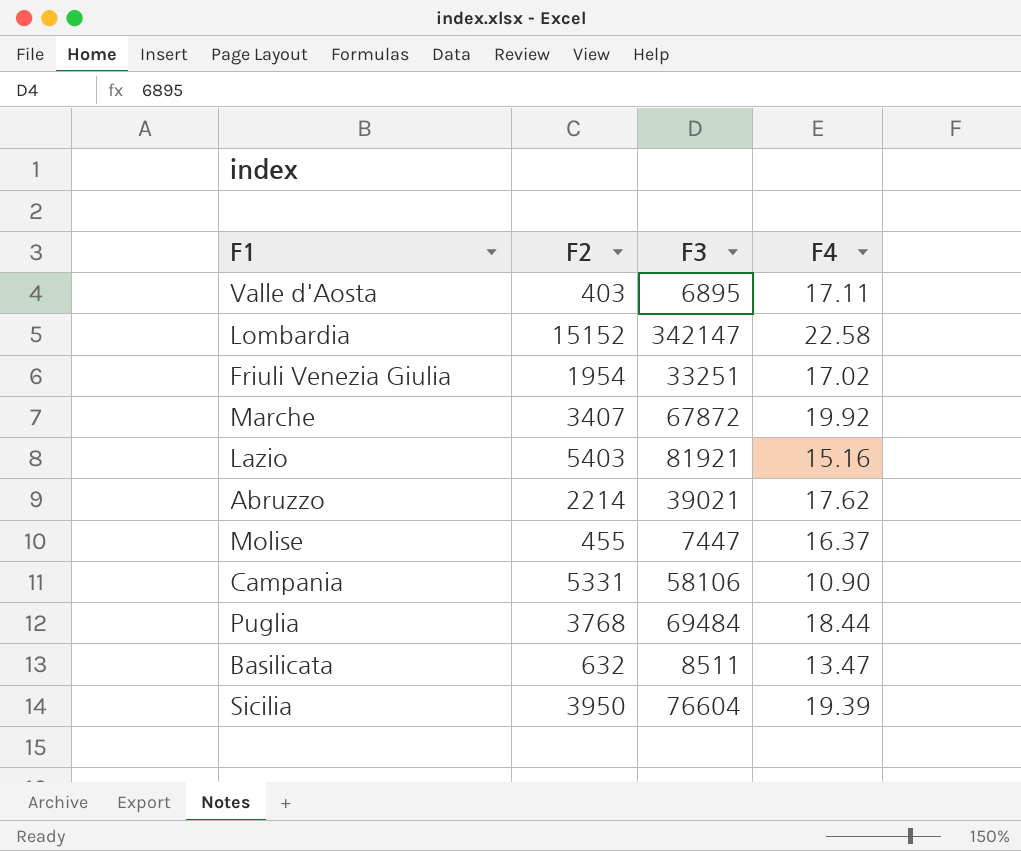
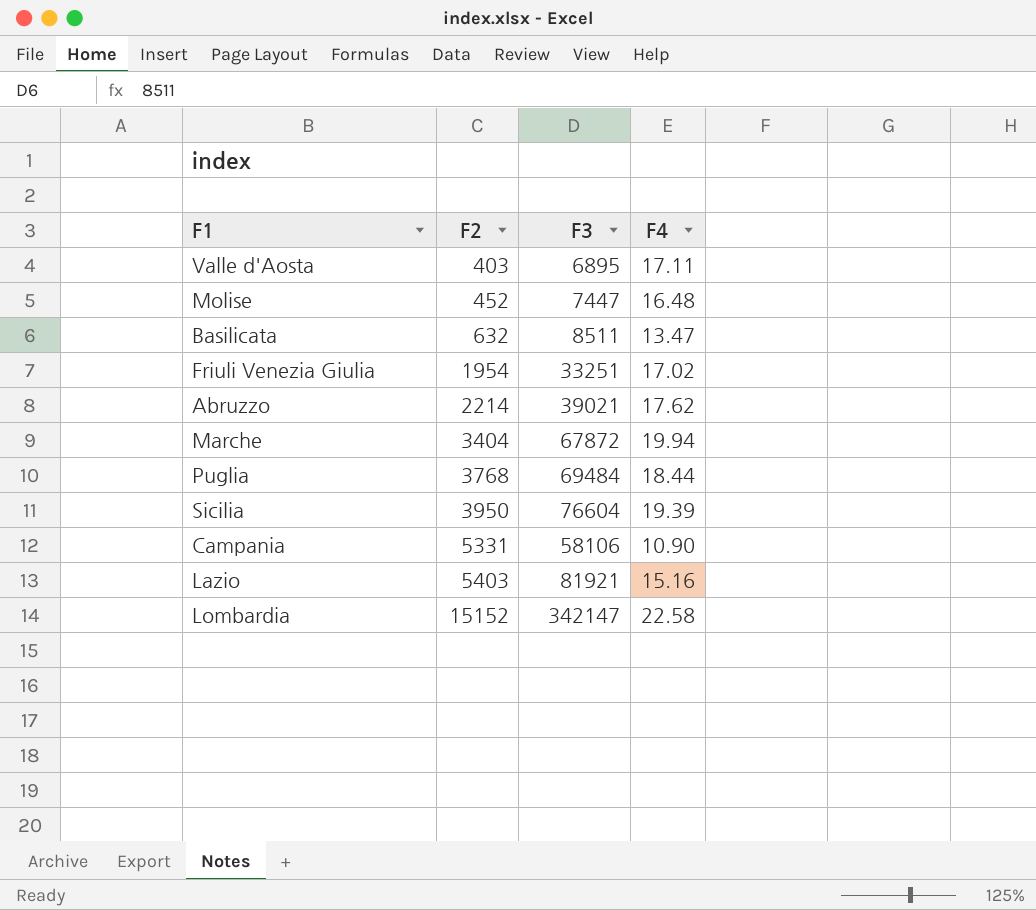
row order: none -> F2 ascending
Molise | F2: 455 -> 452
Molise | F4: 16.37 -> 16.48
Marche | F2: 3407 -> 3404
Marche | F4: 19.92 -> 19.94

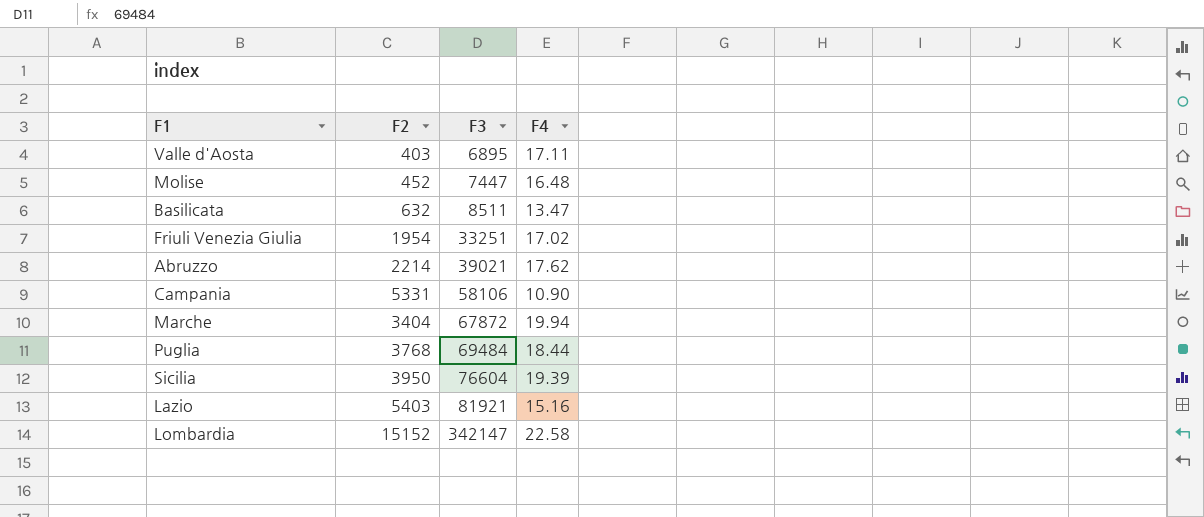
row order: F2 ascending -> F3 ascending

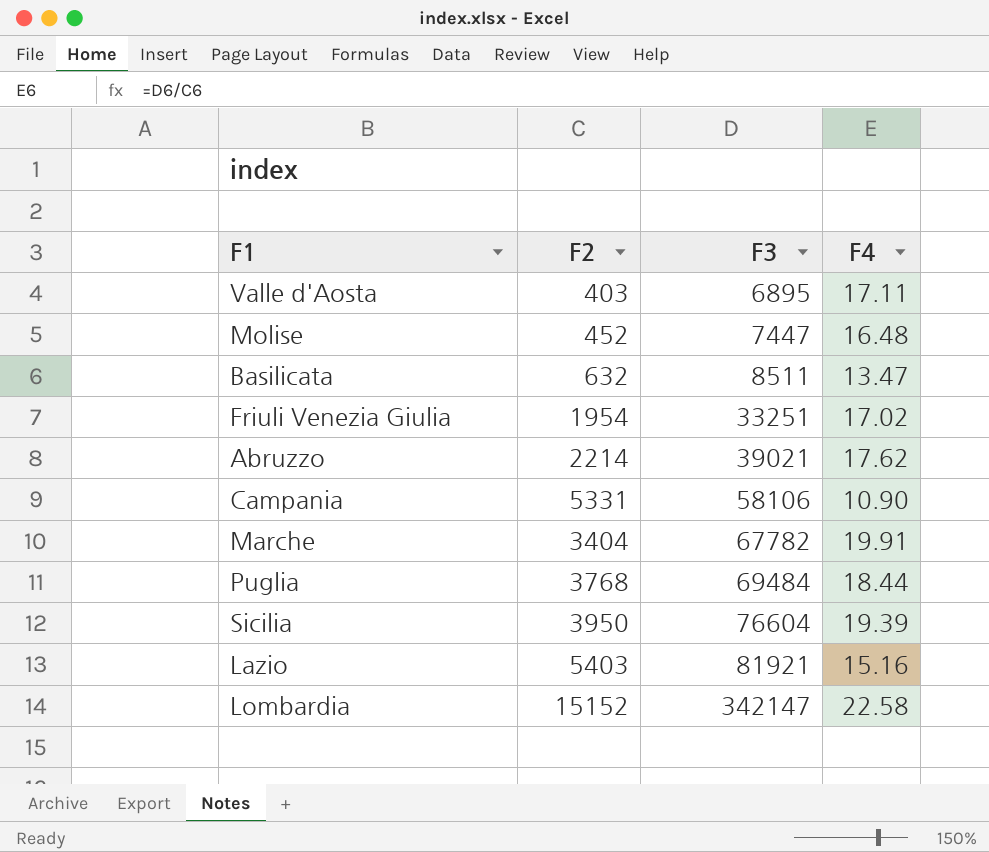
Marche | F3: 67872 -> 67782
Marche | F4: 19.94 -> 19.91

